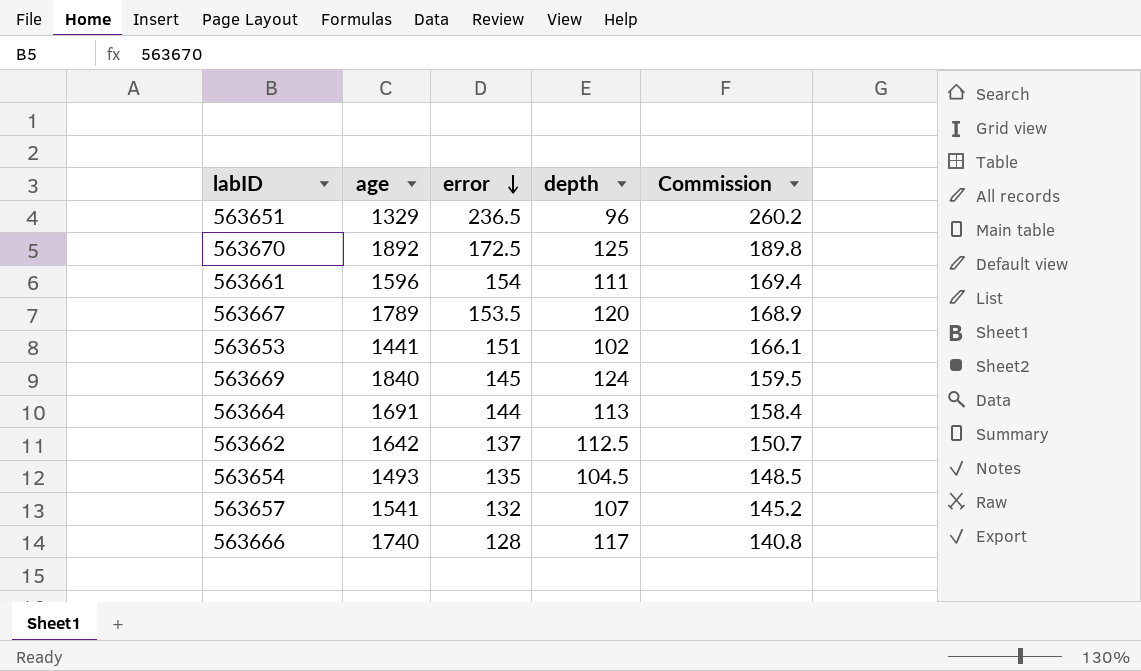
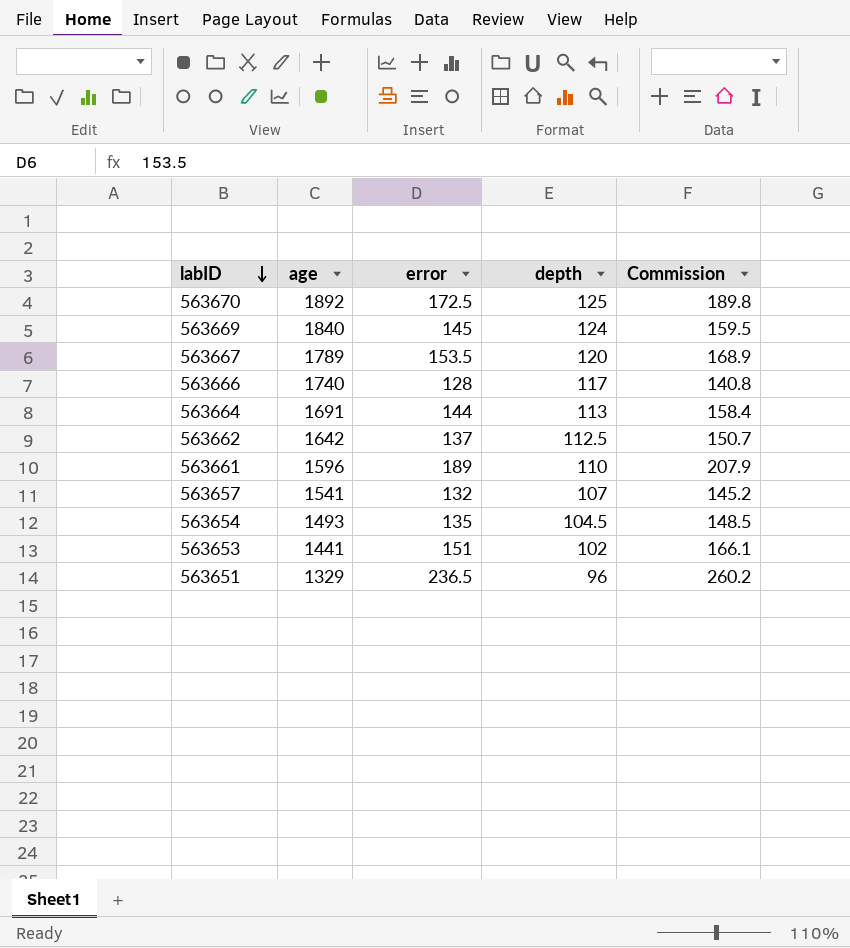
row order: error descending -> labID descending
563661 | error: 154 -> 189
563661 | depth: 111 -> 110
563661 | Commission: 169.4 -> 207.9

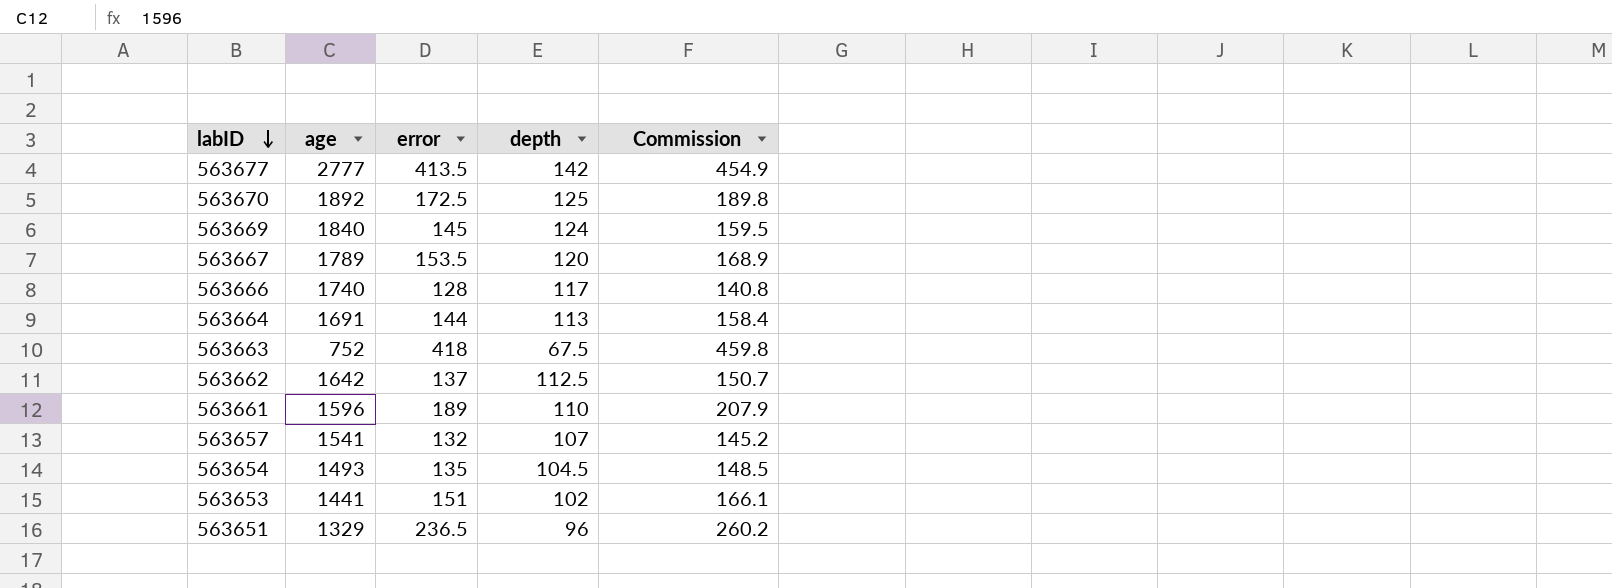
row 563677: none -> 2777 | 413.5 | 142 | 454.9
row 563663: none -> 752 | 418 | 67.5 | 459.8

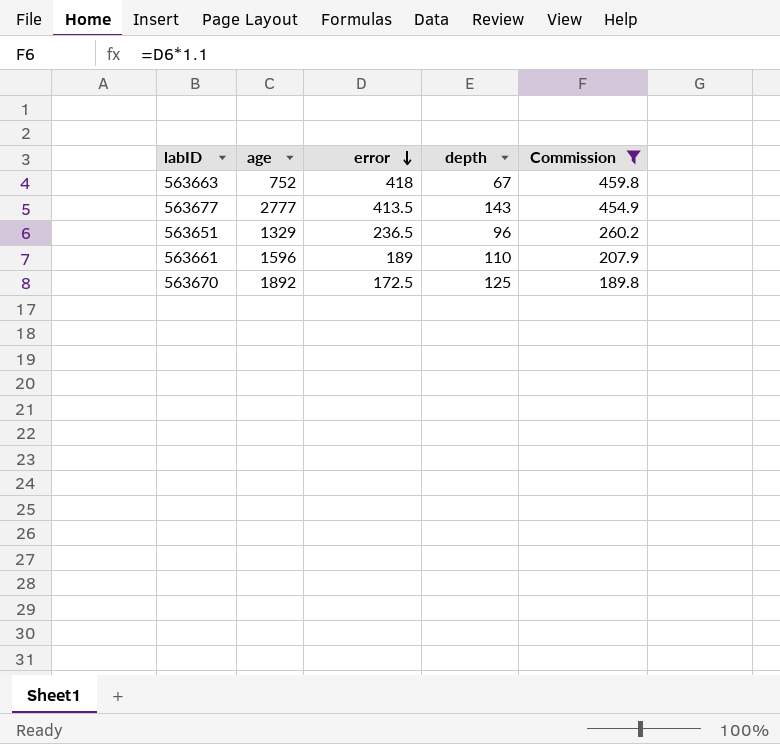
filter: none -> Commission >= 189.8
row order: labID descending -> error descending
563663 | depth: 67.5 -> 67
563677 | depth: 142 -> 143

